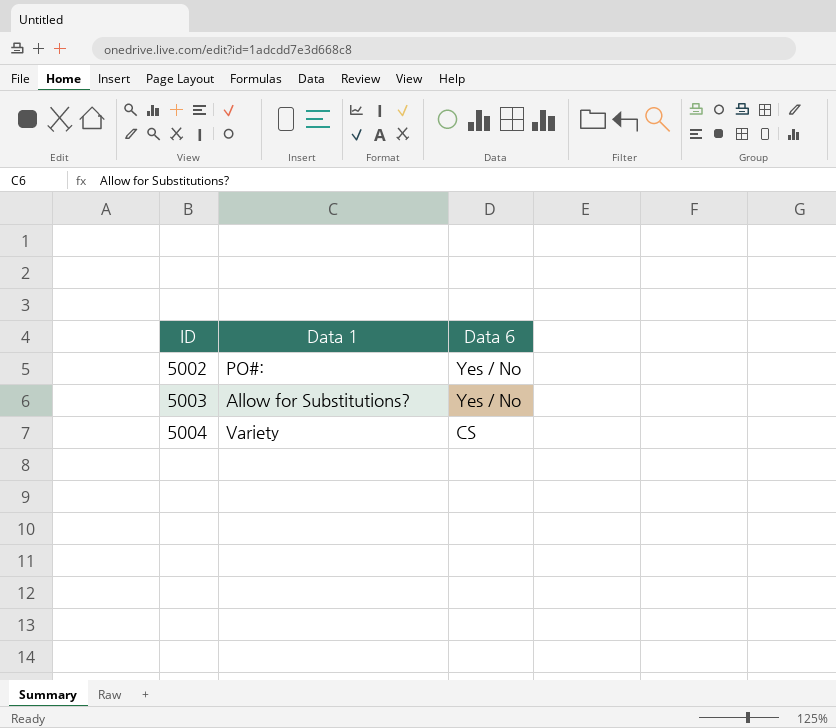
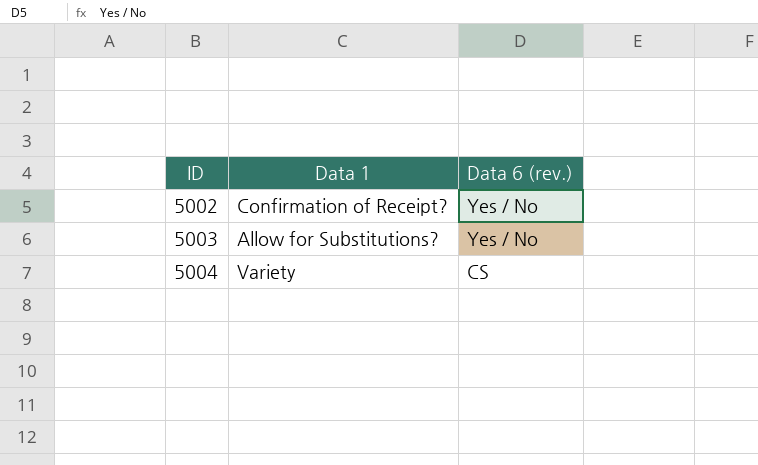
column name: Data 6 -> Data 6 (rev.)
5002 | Data 1: PO#: -> Confirmation of Receipt?

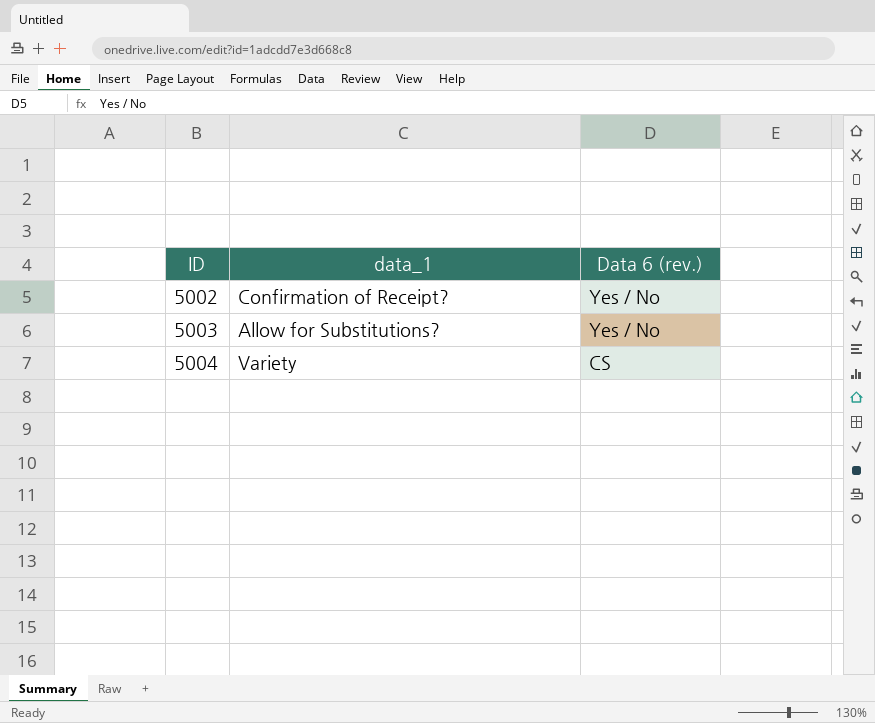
column name: Data 1 -> data_1

